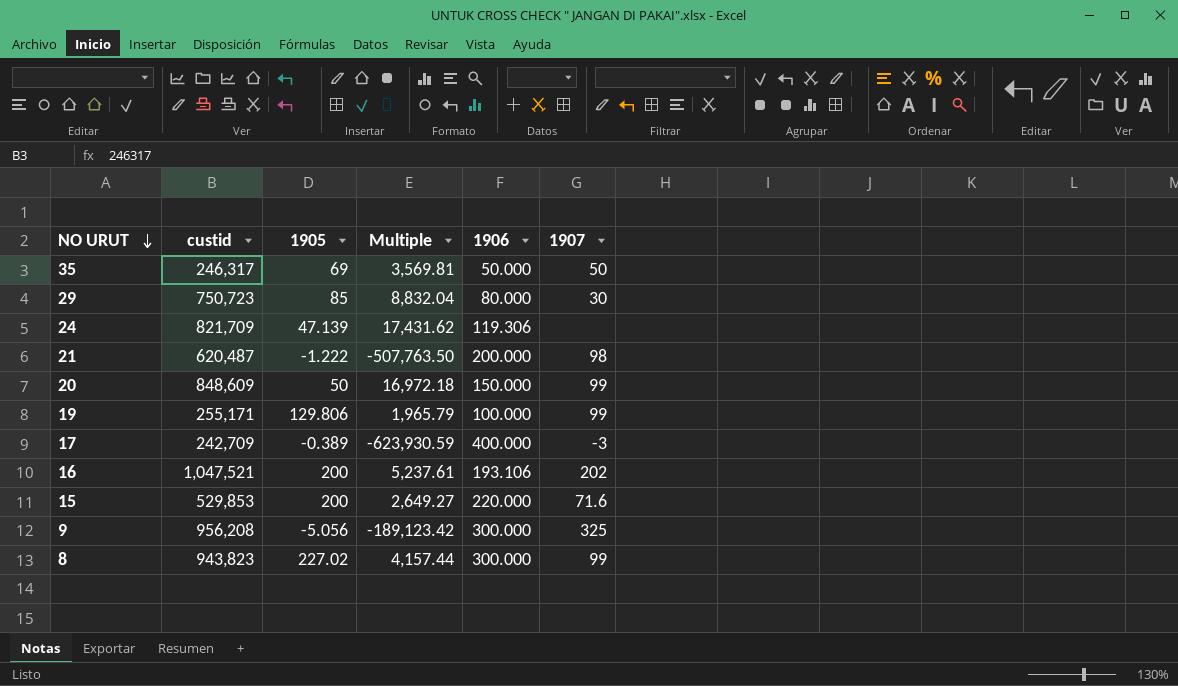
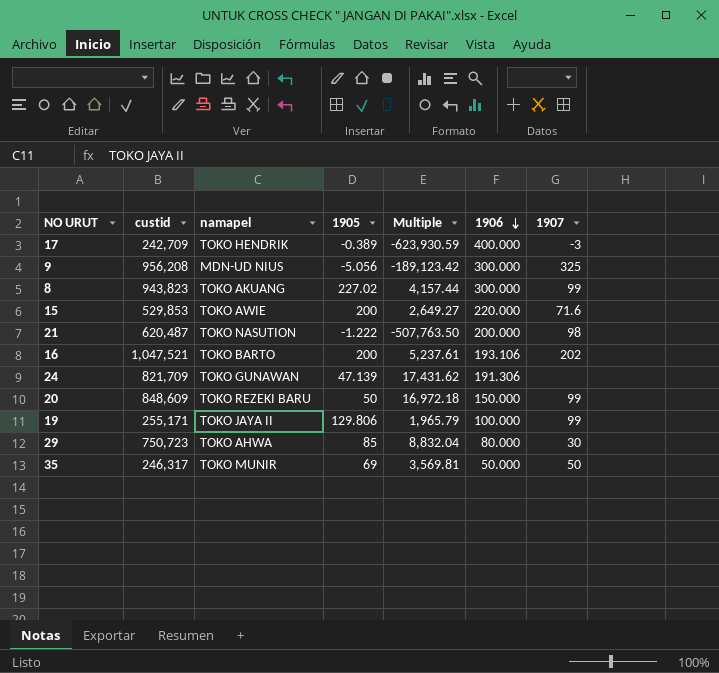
row order: NO URUT descending -> 1906 descending
column namapel | position: none -> 3
24 | 1906: 119.306 -> 191.306

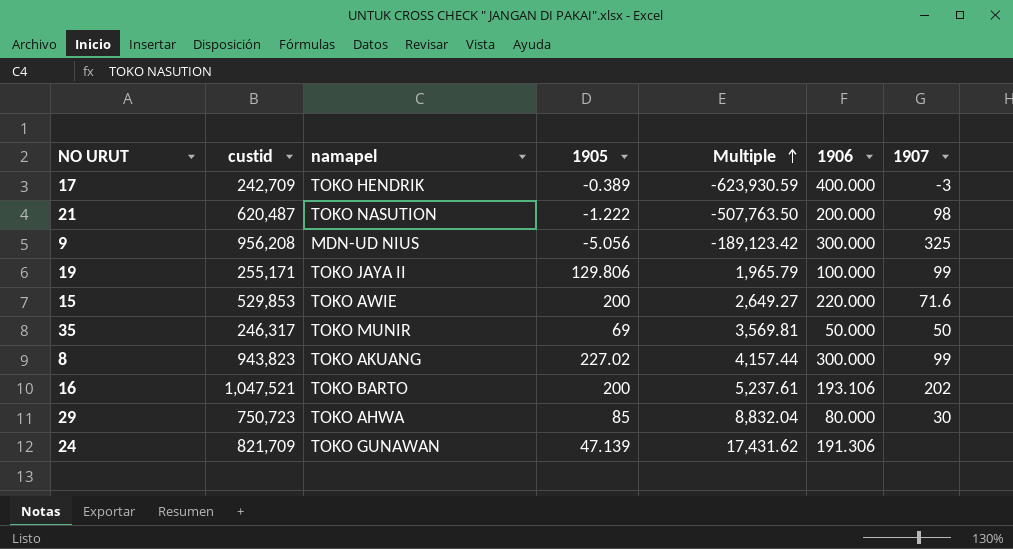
row order: 1906 descending -> Multiple ascending
row 20: 848,609 | TOKO REZEKI BARU | 50 | 16,972.18 | 150.000 | 99 -> none

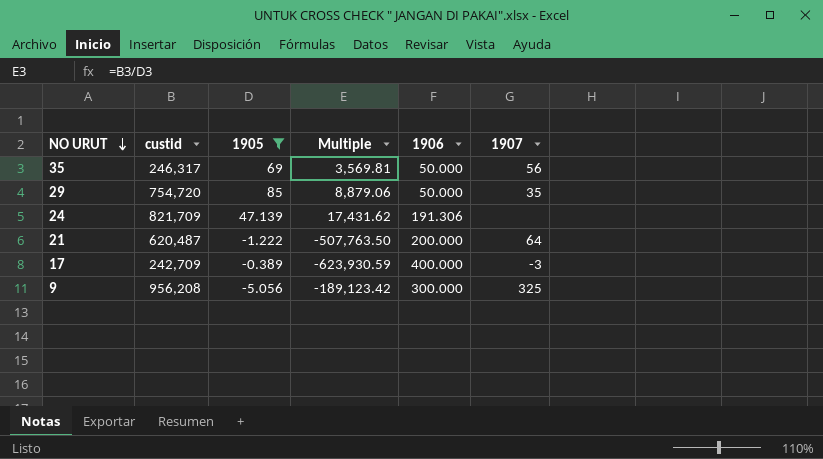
filter: none -> 1905 <= 85
row order: Multiple ascending -> NO URUT descending
column namapel | position: 3 -> none
35 | 1907: 50 -> 56
29 | custid: 750,723 -> 754,720
29 | Multiple: 8,832.04 -> 8,879.06
29 | 1906: 80.000 -> 50.000
29 | 1907: 30 -> 35
21 | 1907: 98 -> 64

